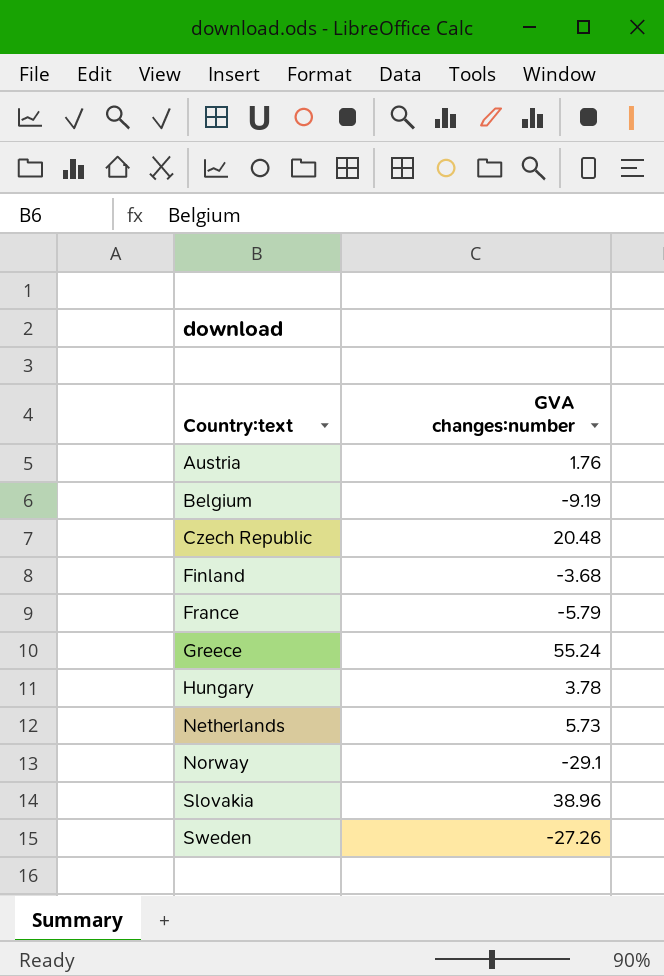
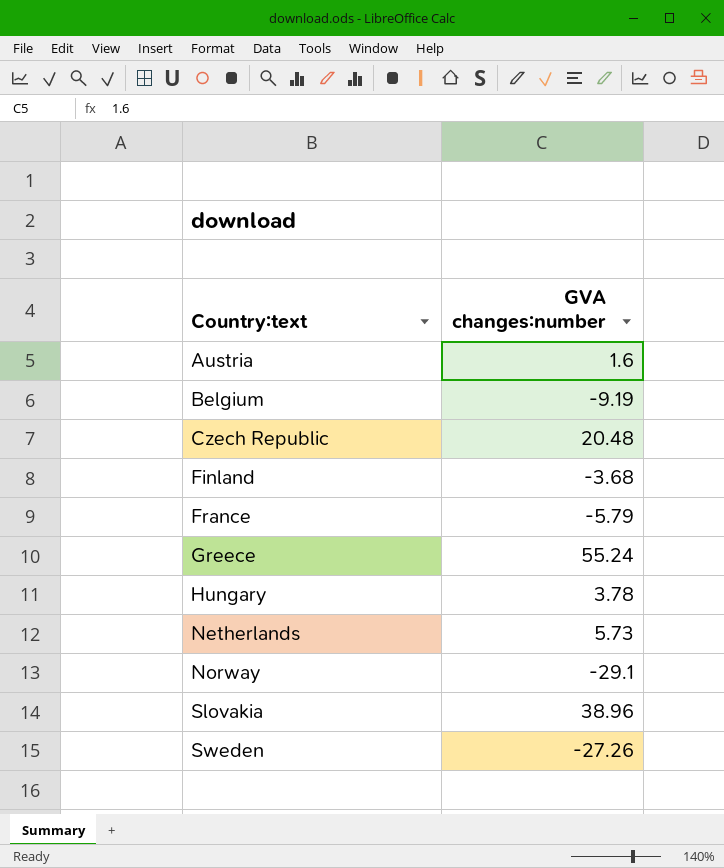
Austria | GVA changes:number: 1.76 -> 1.6

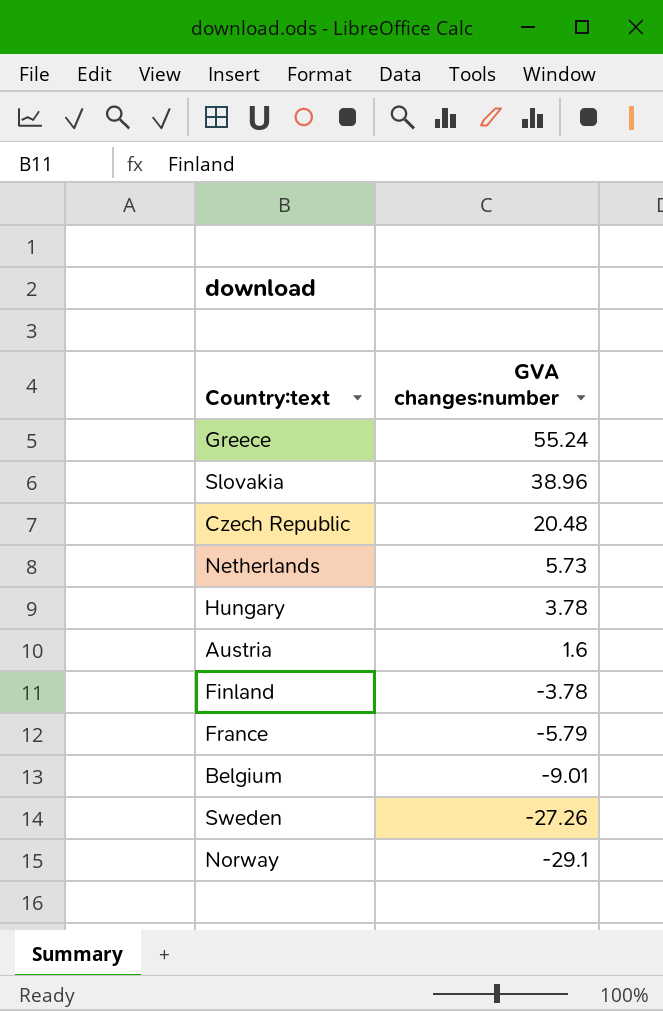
row order: Country:text ascending -> GVA changes:number descending
Finland | GVA changes:number: -3.68 -> -3.78
Belgium | GVA changes:number: -9.19 -> -9.01

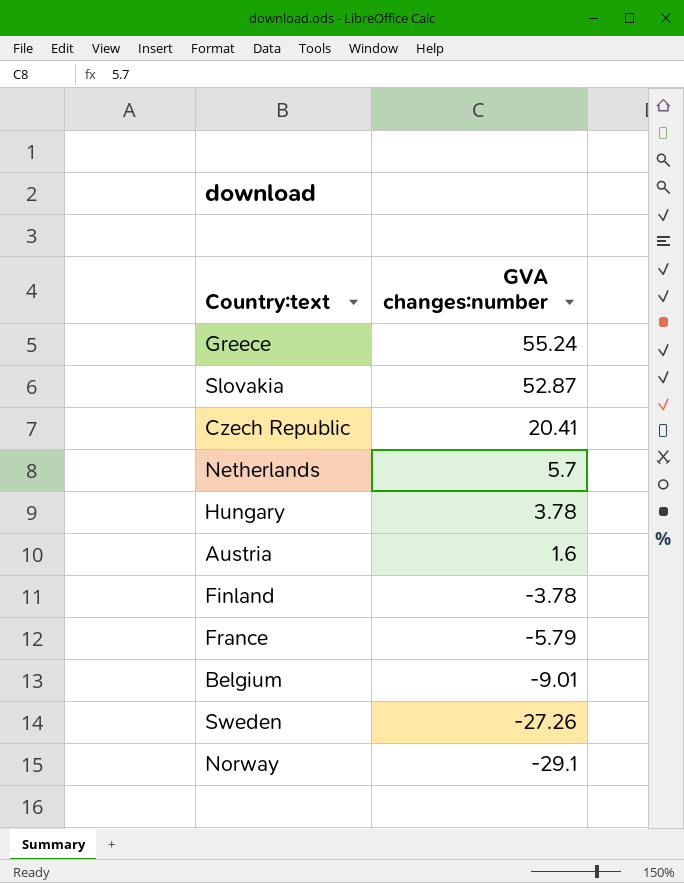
Slovakia | GVA changes:number: 38.96 -> 52.87
Czech Republic | GVA changes:number: 20.48 -> 20.41
Netherlands | GVA changes:number: 5.73 -> 5.7

